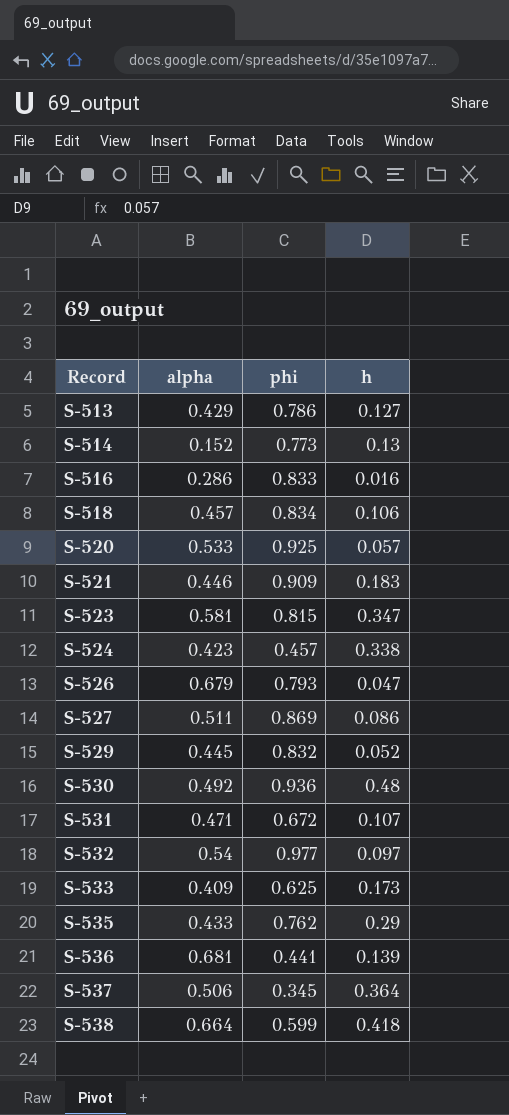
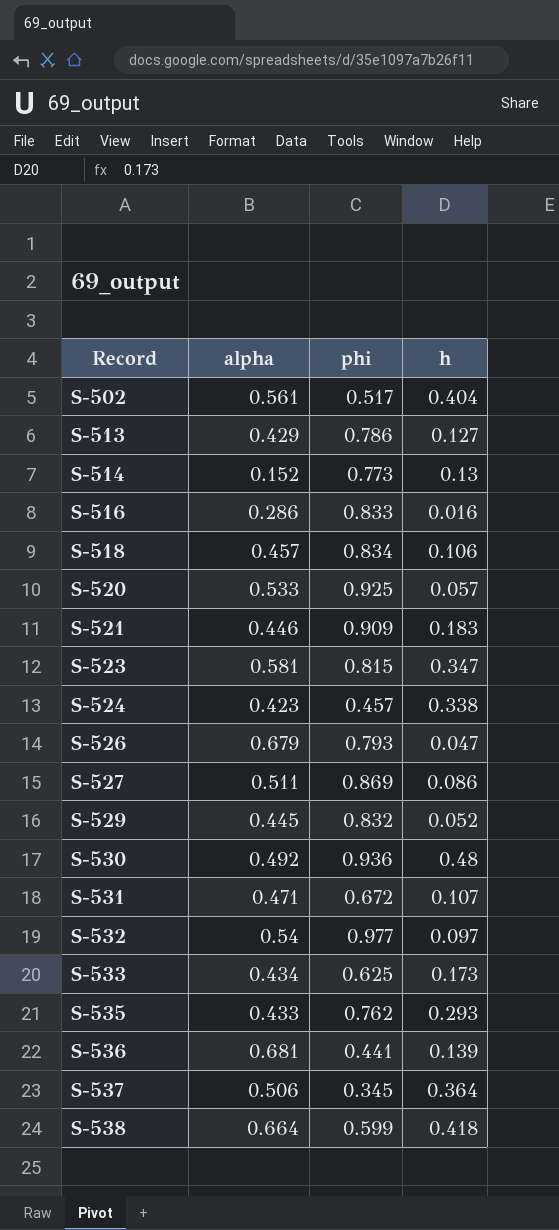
row S-502: none -> 0.561 | 0.517 | 0.404
S-533 | alpha: 0.409 -> 0.434
S-535 | h: 0.29 -> 0.293

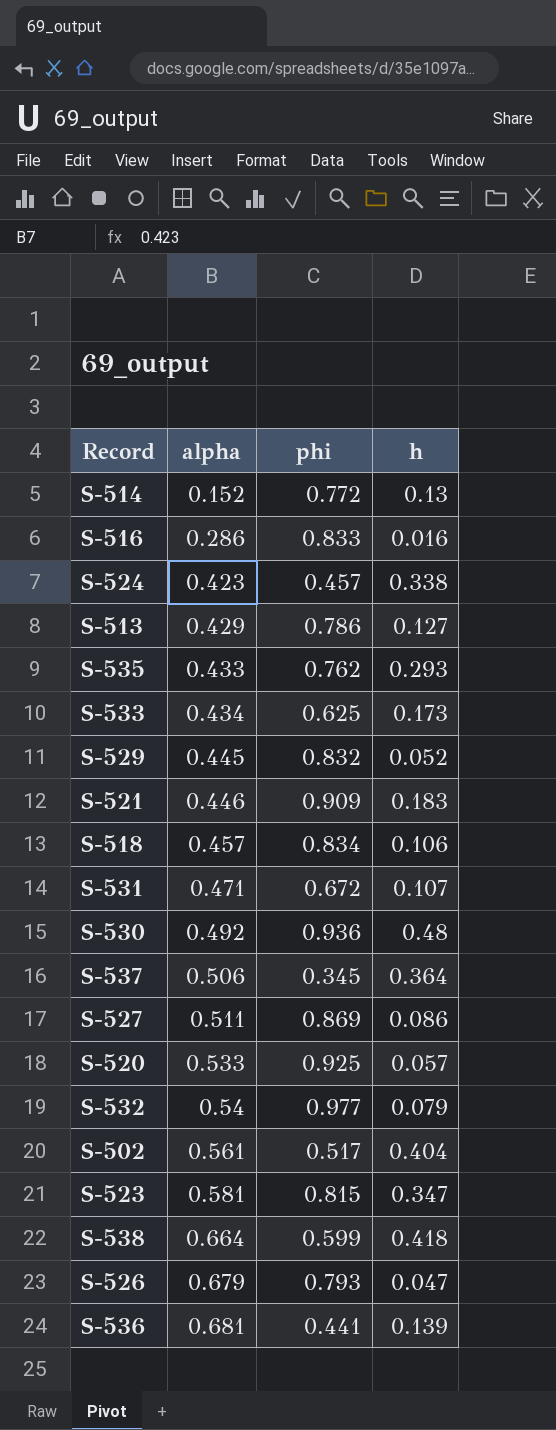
row order: Record ascending -> alpha ascending
S-514 | phi: 0.773 -> 0.772
S-532 | h: 0.097 -> 0.079

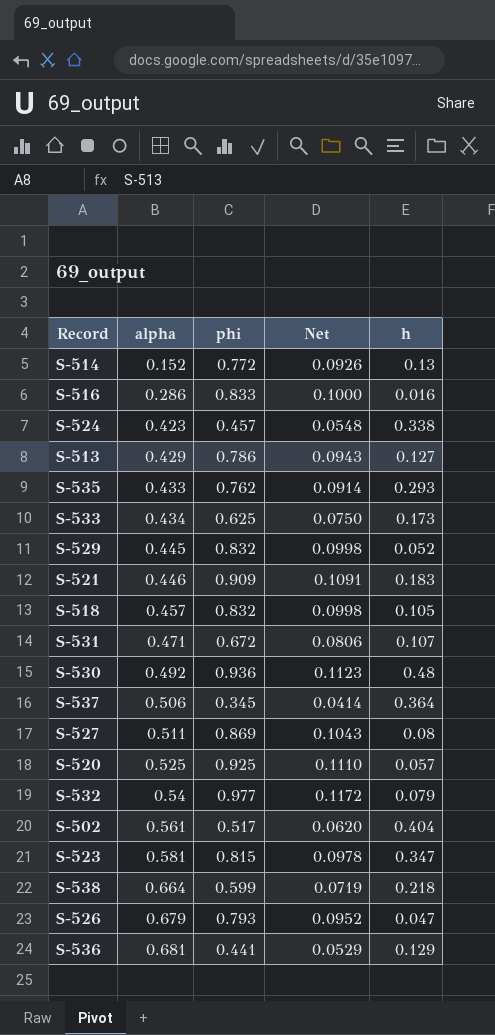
column Net | formula: none -> [phi] * 0.12
S-518 | phi: 0.834 -> 0.832
S-518 | h: 0.106 -> 0.105
S-527 | h: 0.086 -> 0.08
S-520 | alpha: 0.533 -> 0.525
S-538 | h: 0.418 -> 0.218
S-536 | h: 0.139 -> 0.129

